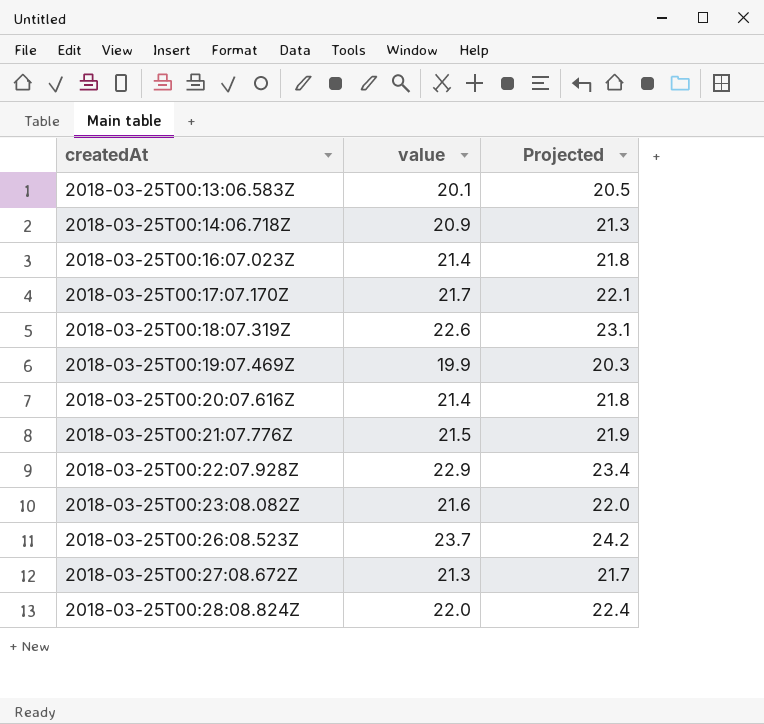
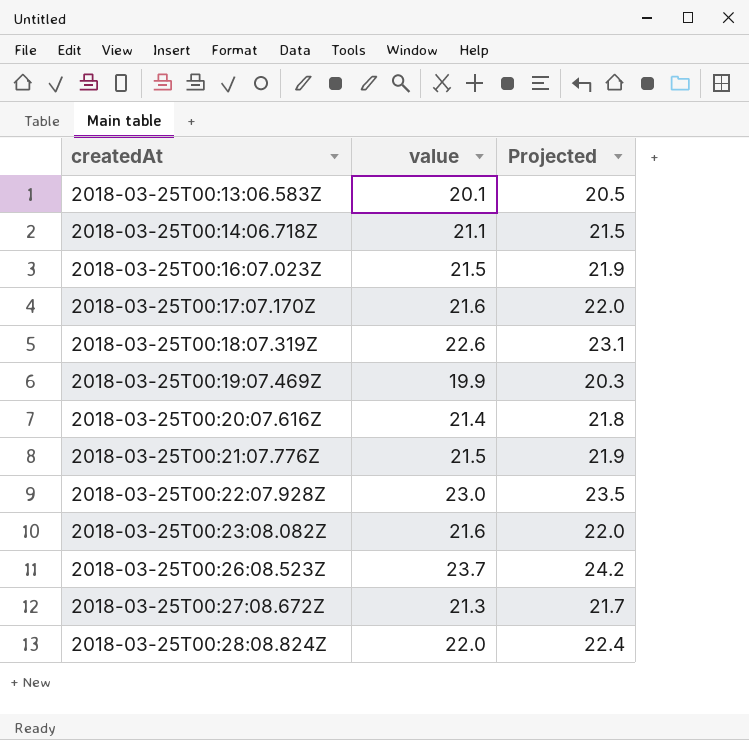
2018-03-25T00:14:06.718Z | value: 20.9 -> 21.1
2018-03-25T00:14:06.718Z | Projected: 21.3 -> 21.5
2018-03-25T00:16:07.023Z | value: 21.4 -> 21.5
2018-03-25T00:16:07.023Z | Projected: 21.8 -> 21.9
2018-03-25T00:17:07.170Z | value: 21.7 -> 21.6
2018-03-25T00:17:07.170Z | Projected: 22.1 -> 22.0
2018-03-25T00:22:07.928Z | value: 22.9 -> 23.0
2018-03-25T00:22:07.928Z | Projected: 23.4 -> 23.5

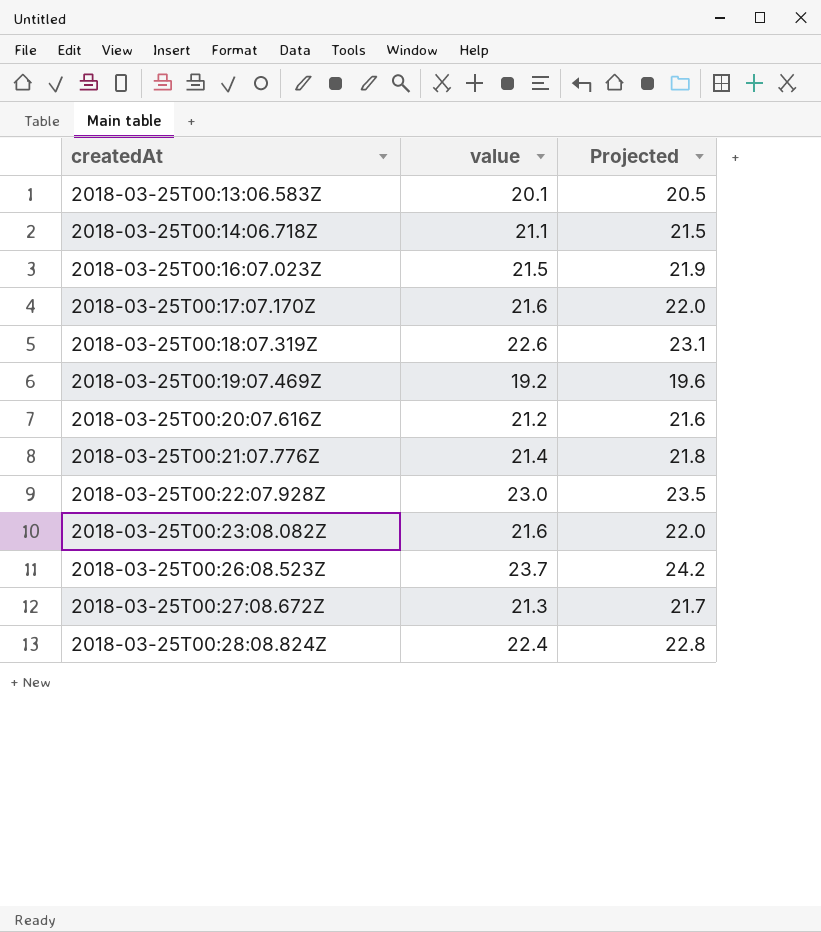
2018-03-25T00:19:07.469Z | value: 19.9 -> 19.2
2018-03-25T00:19:07.469Z | Projected: 20.3 -> 19.6
2018-03-25T00:20:07.616Z | value: 21.4 -> 21.2
2018-03-25T00:20:07.616Z | Projected: 21.8 -> 21.6
2018-03-25T00:21:07.776Z | value: 21.5 -> 21.4
2018-03-25T00:21:07.776Z | Projected: 21.9 -> 21.8
2018-03-25T00:28:08.824Z | value: 22.0 -> 22.4
2018-03-25T00:28:08.824Z | Projected: 22.4 -> 22.8

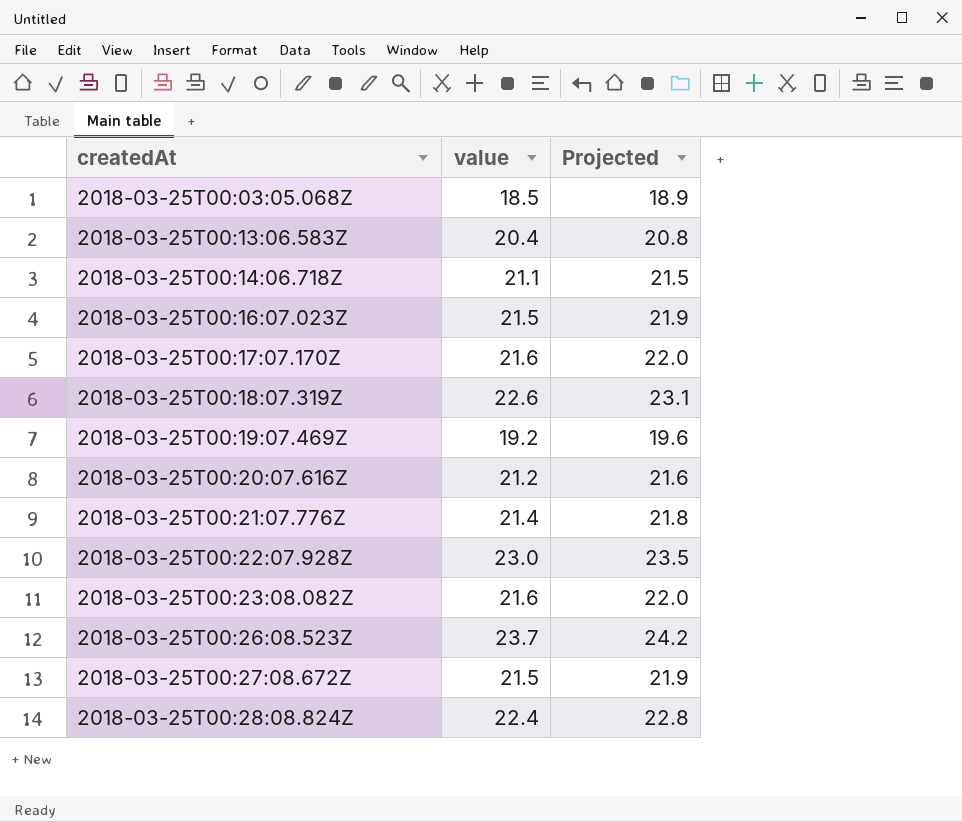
row 2018-03-25T00:03:05.068Z: none -> 18.5 | 18.9
2018-03-25T00:13:06.583Z | value: 20.1 -> 20.4
2018-03-25T00:13:06.583Z | Projected: 20.5 -> 20.8
2018-03-25T00:27:08.672Z | value: 21.3 -> 21.5
2018-03-25T00:27:08.672Z | Projected: 21.7 -> 21.9

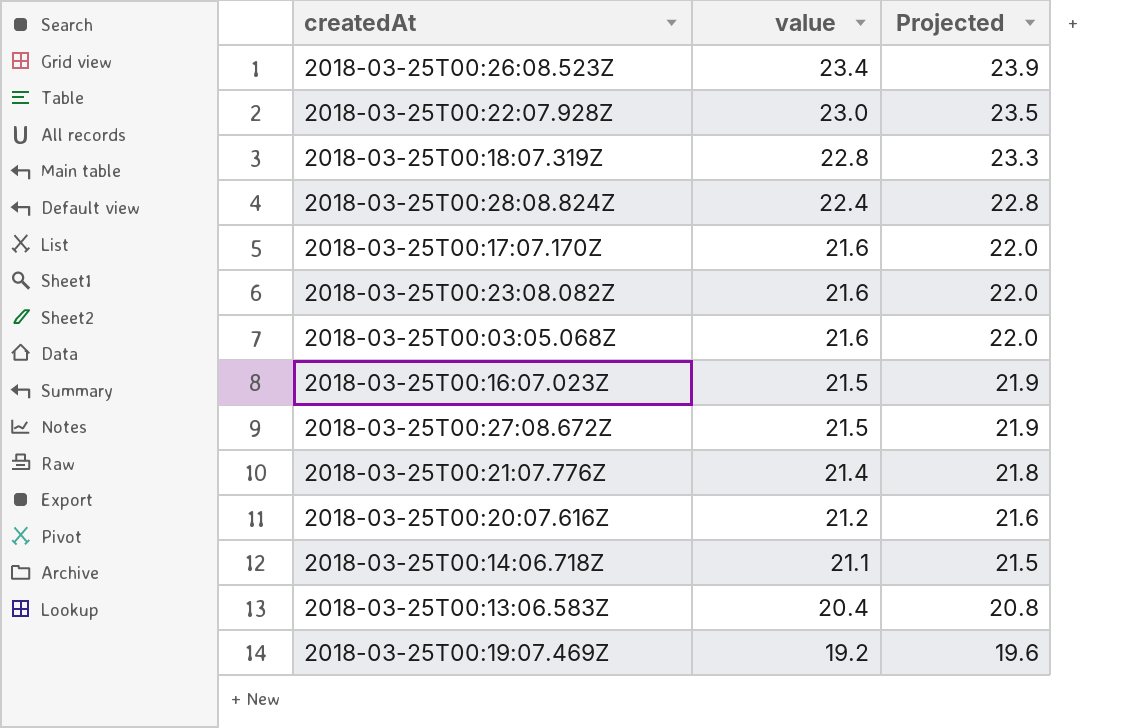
row order: createdAt ascending -> value descending
2018-03-25T00:26:08.523Z | value: 23.7 -> 23.4
2018-03-25T00:26:08.523Z | Projected: 24.2 -> 23.9
2018-03-25T00:18:07.319Z | value: 22.6 -> 22.8
2018-03-25T00:18:07.319Z | Projected: 23.1 -> 23.3
2018-03-25T00:03:05.068Z | value: 18.5 -> 21.6
2018-03-25T00:03:05.068Z | Projected: 18.9 -> 22.0

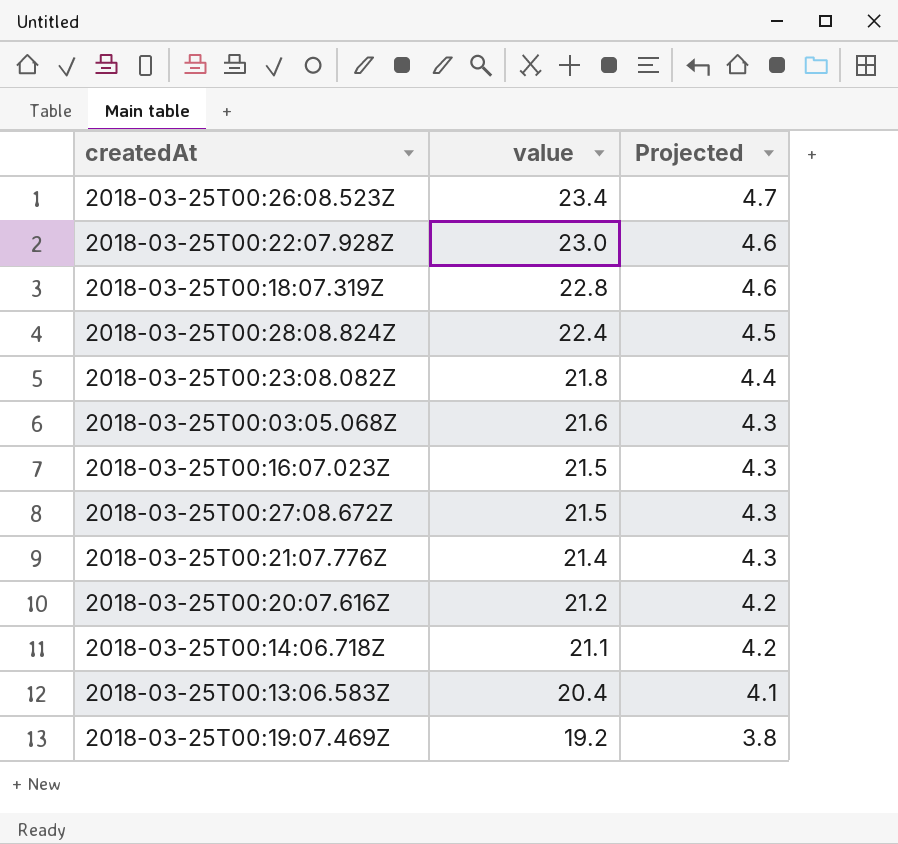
column Projected | formula: [value] * 1.02 -> [value] * 0.2
row 2018-03-25T00:17:07.170Z: 21.6 | 22.0 -> none
2018-03-25T00:23:08.082Z | value: 21.6 -> 21.8

